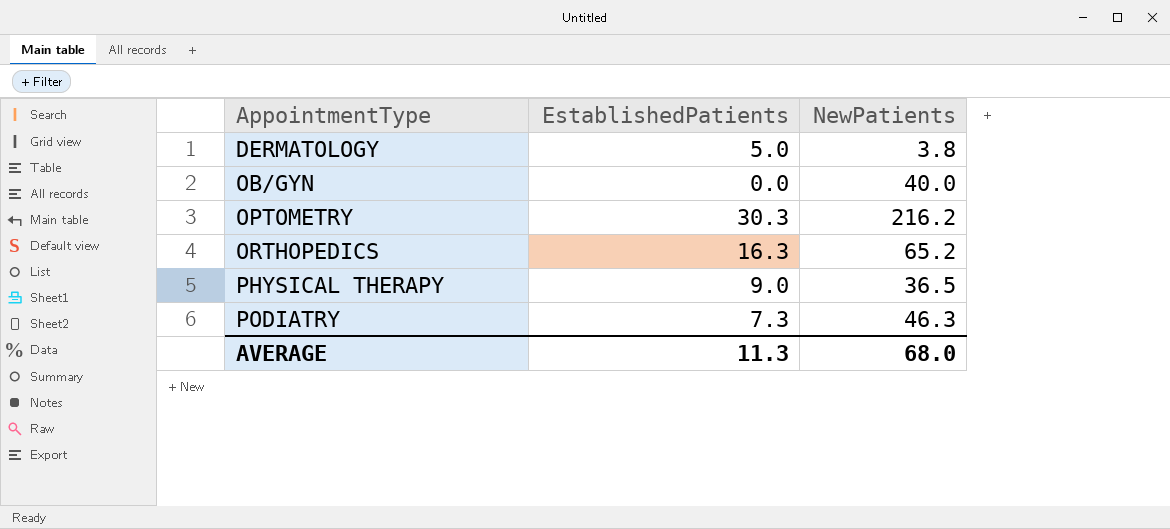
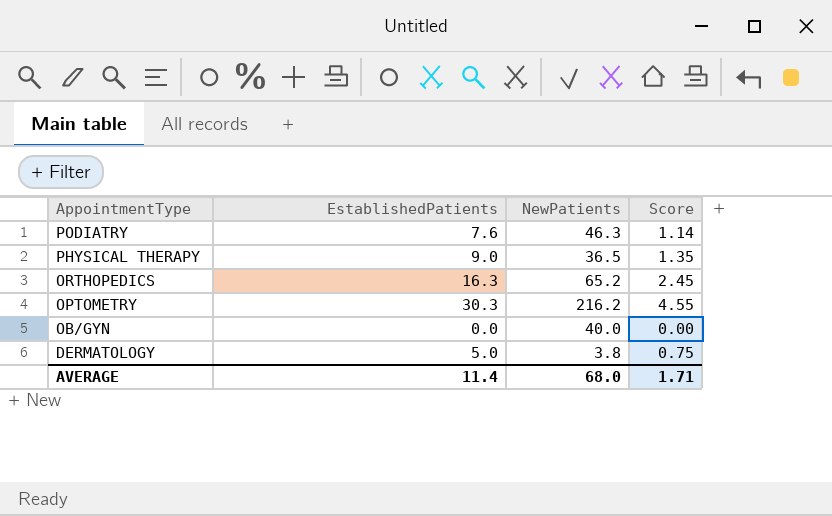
row order: AppointmentType ascending -> AppointmentType descending
column Score | formula: none -> [EstablishedPatients] * 0.15
PODIATRY | EstablishedPatients: 7.3 -> 7.6
AVERAGE | EstablishedPatients: 11.3 -> 11.4

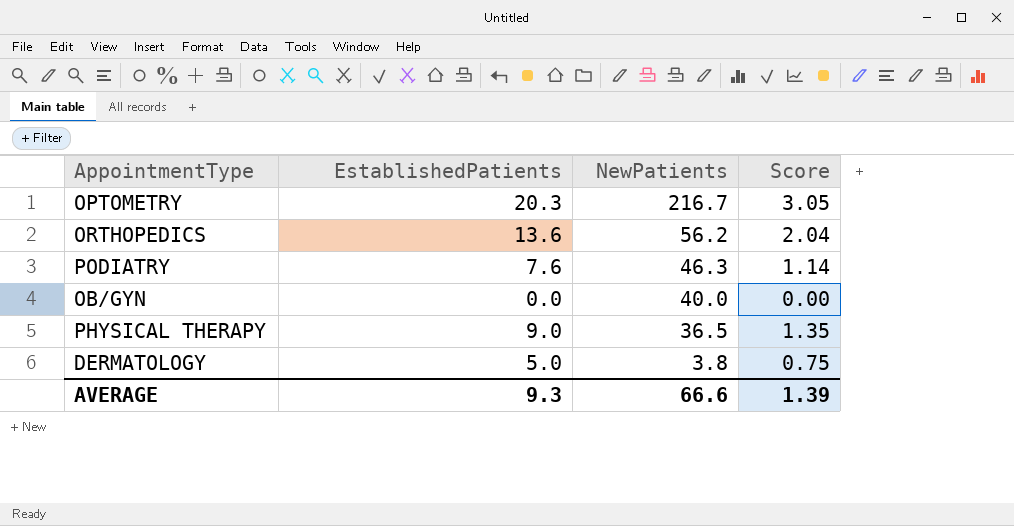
row order: AppointmentType descending -> NewPatients descending
OPTOMETRY | EstablishedPatients: 30.3 -> 20.3
OPTOMETRY | NewPatients: 216.2 -> 216.7
OPTOMETRY | Score: 4.55 -> 3.05
ORTHOPEDICS | EstablishedPatients: 16.3 -> 13.6
ORTHOPEDICS | NewPatients: 65.2 -> 56.2
ORTHOPEDICS | Score: 2.45 -> 2.04
AVERAGE | EstablishedPatients: 11.4 -> 9.3
AVERAGE | NewPatients: 68.0 -> 66.6
AVERAGE | Score: 1.71 -> 1.39

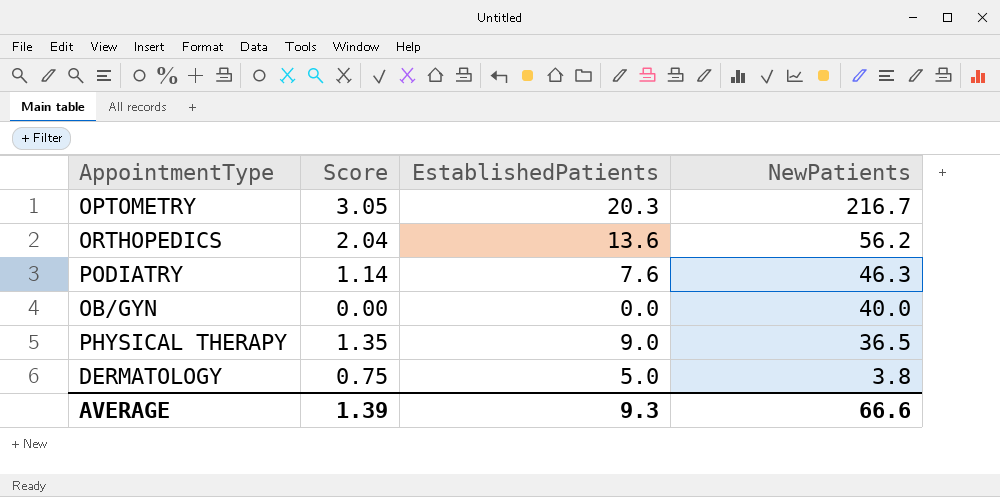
column Score | position: 4 -> 2

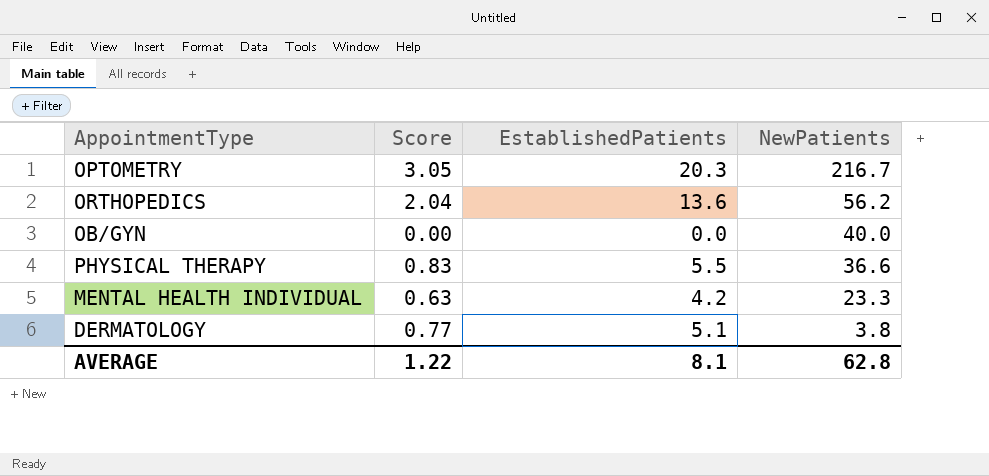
row PODIATRY: 1.14 | 7.6 | 46.3 -> none
PHYSICAL THERAPY | Score: 1.35 -> 0.83
PHYSICAL THERAPY | EstablishedPatients: 9.0 -> 5.5
PHYSICAL THERAPY | NewPatients: 36.5 -> 36.6
row MENTAL HEALTH INDIVIDUAL: none -> 0.63 | 4.2 | 23.3
DERMATOLOGY | Score: 0.75 -> 0.77
DERMATOLOGY | EstablishedPatients: 5.0 -> 5.1
AVERAGE | Score: 1.39 -> 1.22
AVERAGE | EstablishedPatients: 9.3 -> 8.1
AVERAGE | NewPatients: 66.6 -> 62.8

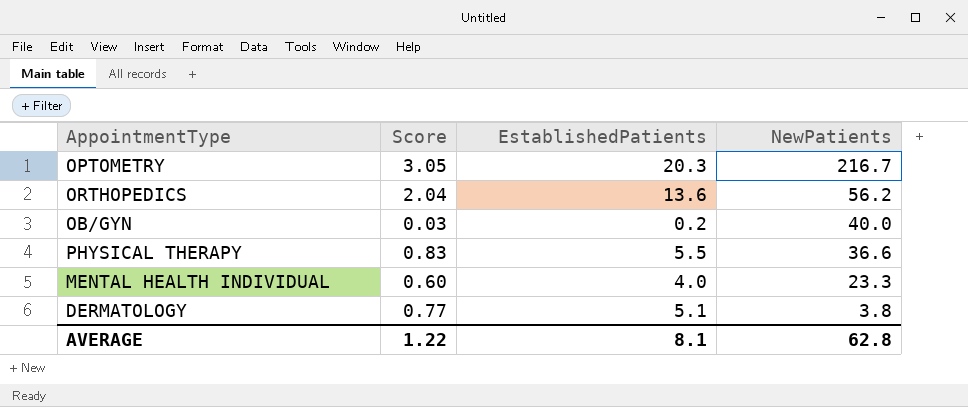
OB/GYN | Score: 0.00 -> 0.03
OB/GYN | EstablishedPatients: 0.0 -> 0.2
MENTAL HEALTH INDIVIDUAL | Score: 0.63 -> 0.60
MENTAL HEALTH INDIVIDUAL | EstablishedPatients: 4.2 -> 4.0

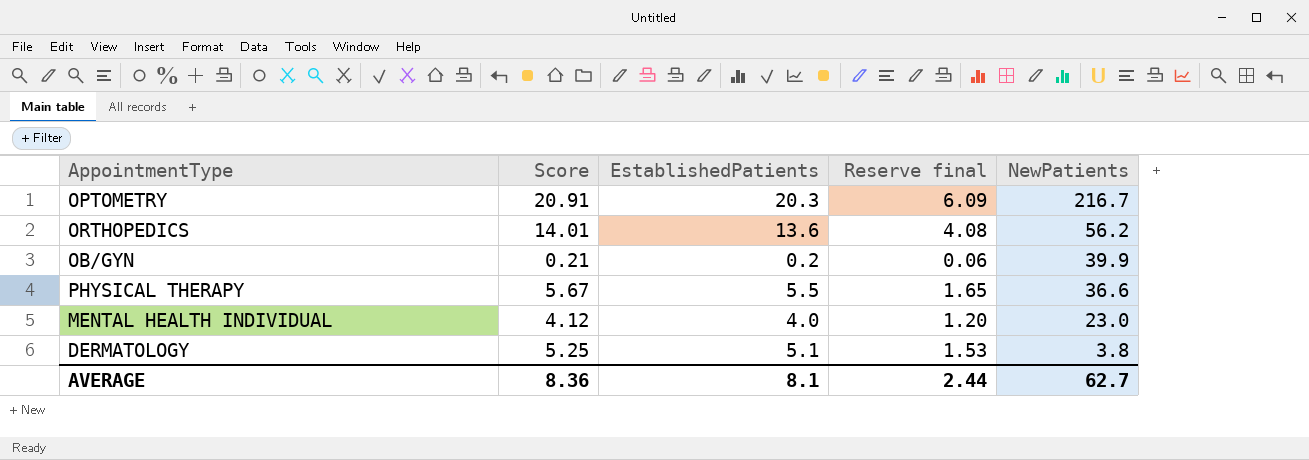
column Score | formula: [EstablishedPatients] * 0.15 -> [EstablishedPatients] * 1.03
column Reserve final | formula: none -> [EstablishedPatients] * 0.3
OB/GYN | NewPatients: 40.0 -> 39.9
MENTAL HEALTH INDIVIDUAL | NewPatients: 23.3 -> 23.0
AVERAGE | Score: 1.22 -> 8.36
AVERAGE | NewPatients: 62.8 -> 62.7

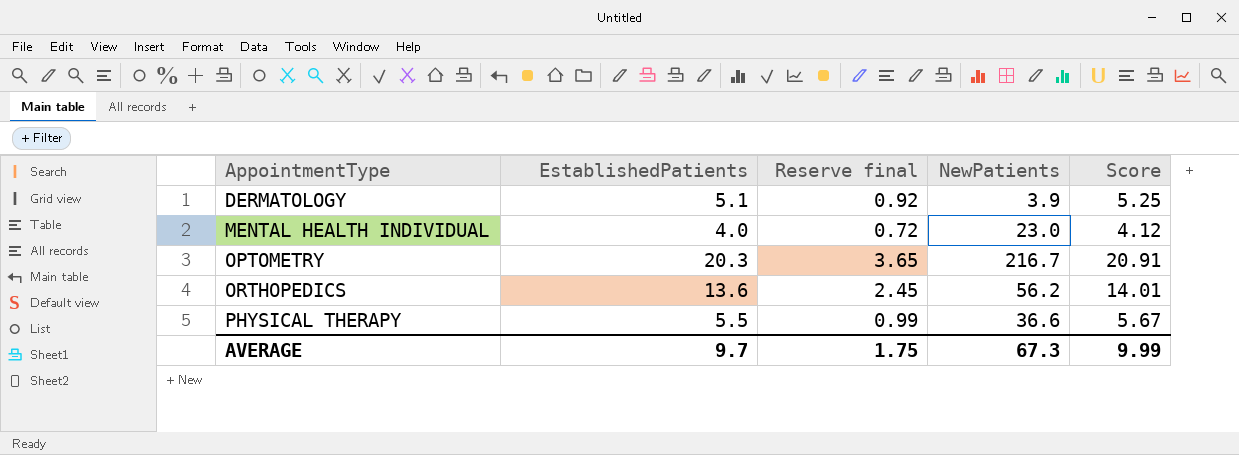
row order: NewPatients descending -> AppointmentType ascending
column Reserve final | formula: [EstablishedPatients] * 0.3 -> [EstablishedPatients] * 0.18
column Score | position: 2 -> 5
row OB/GYN: 0.21 | 0.2 | 0.06 | 39.9 -> none
DERMATOLOGY | NewPatients: 3.8 -> 3.9
AVERAGE | EstablishedPatients: 8.1 -> 9.7
AVERAGE | Reserve final: 2.44 -> 1.75
AVERAGE | NewPatients: 62.7 -> 67.3
AVERAGE | Score: 8.36 -> 9.99

